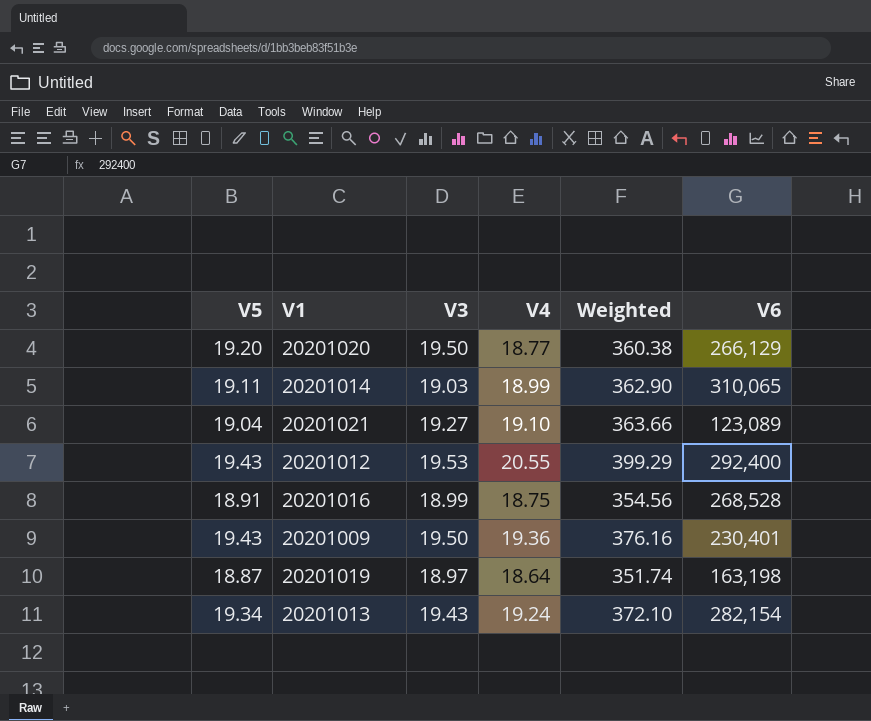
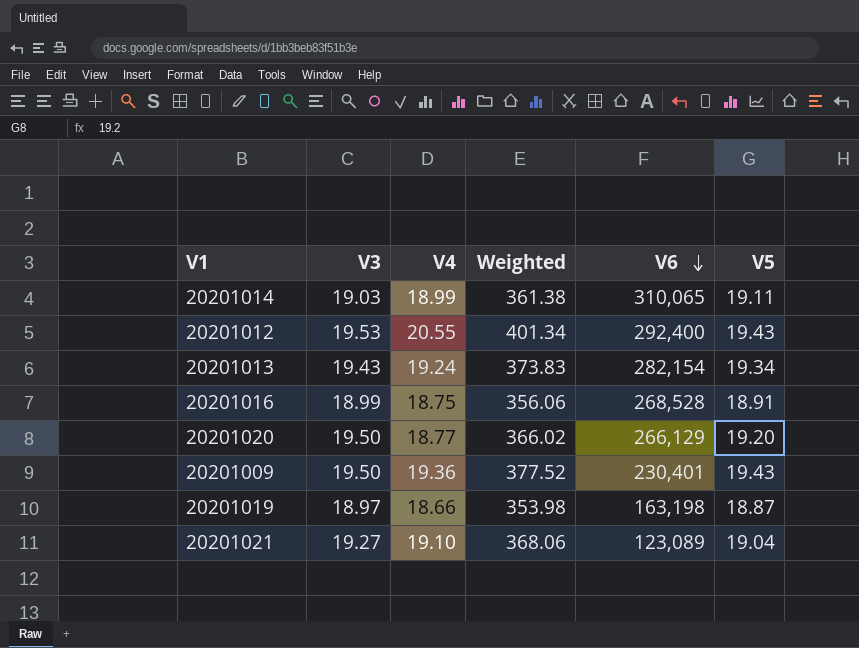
row order: none -> V6 descending
column Weighted | formula: [V5] * [V4] -> [V3] * [V4]
column V5 | position: 1 -> 6
20201019 | V4: 18.64 -> 18.66

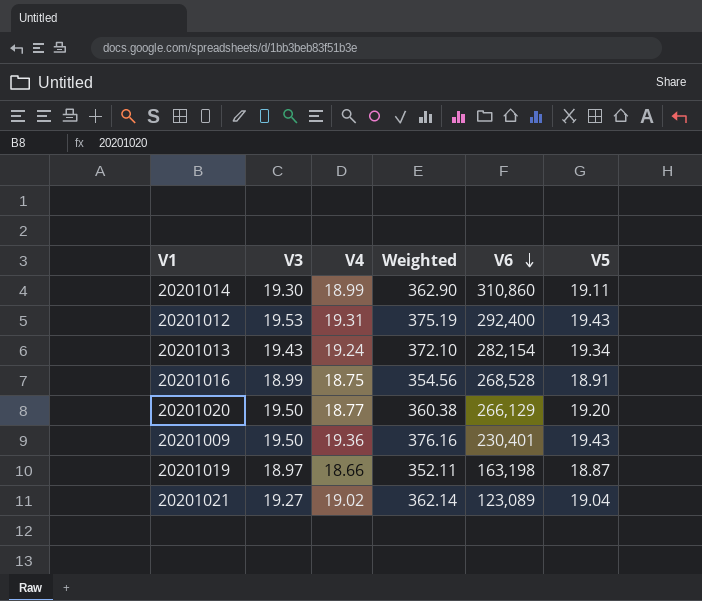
column Weighted | formula: [V3] * [V4] -> [V4] * [V5]
20201014 | V3: 19.03 -> 19.30
20201014 | V6: 310,065 -> 310,860
20201012 | V4: 20.55 -> 19.31
20201021 | V4: 19.10 -> 19.02

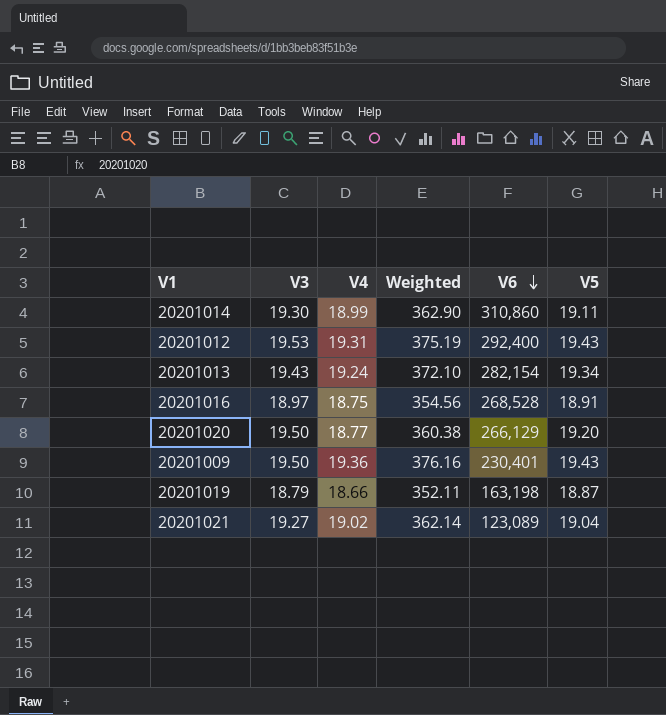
20201016 | V3: 18.99 -> 18.97
20201019 | V3: 18.97 -> 18.79

